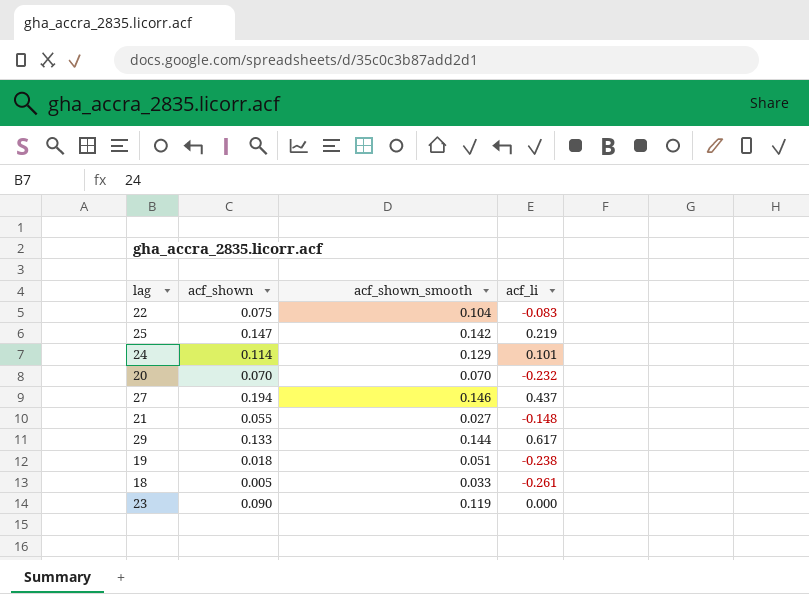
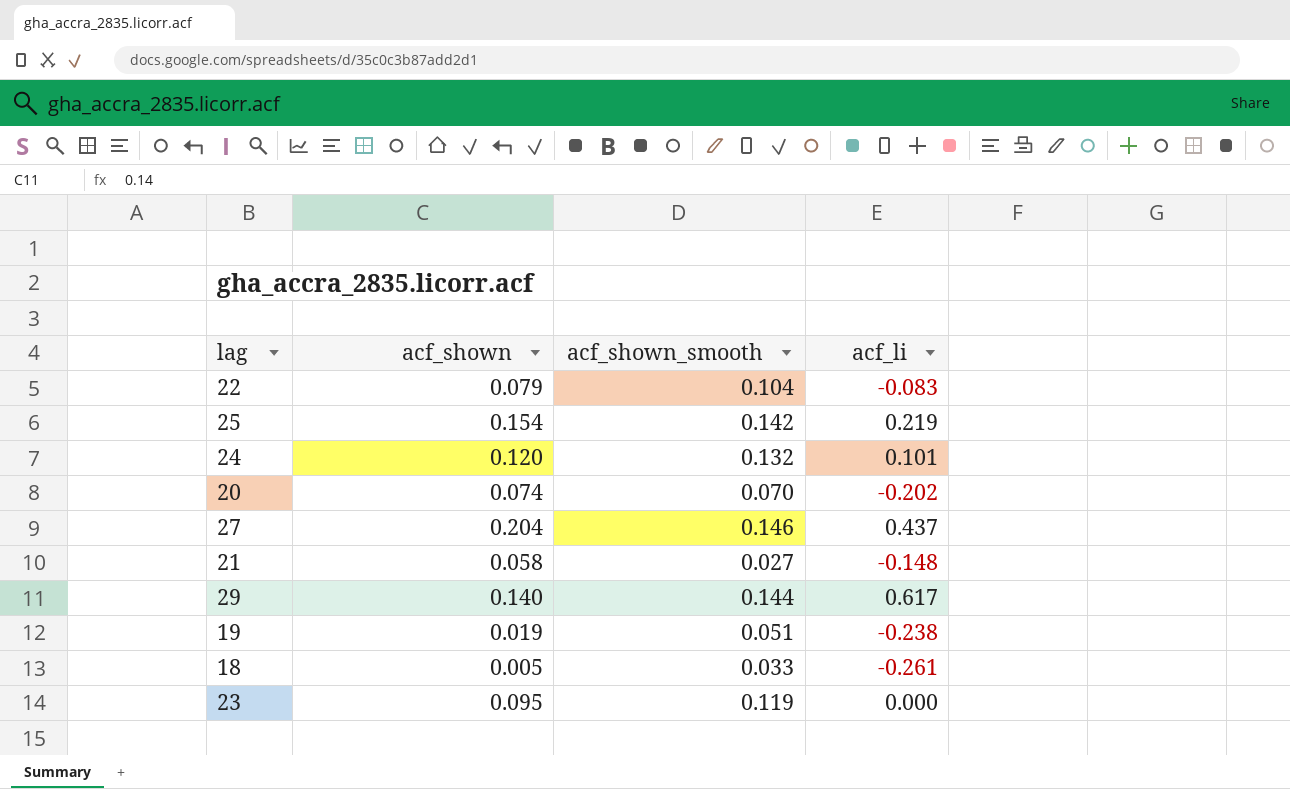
22 | acf_shown: 0.075 -> 0.079
25 | acf_shown: 0.147 -> 0.154
24 | acf_shown: 0.114 -> 0.120
24 | acf_shown_smooth: 0.129 -> 0.132
20 | acf_shown: 0.070 -> 0.074
20 | acf_li: -0.232 -> -0.202
27 | acf_shown: 0.194 -> 0.204
21 | acf_shown: 0.055 -> 0.058
29 | acf_shown: 0.133 -> 0.140
19 | acf_shown: 0.018 -> 0.019
23 | acf_shown: 0.090 -> 0.095

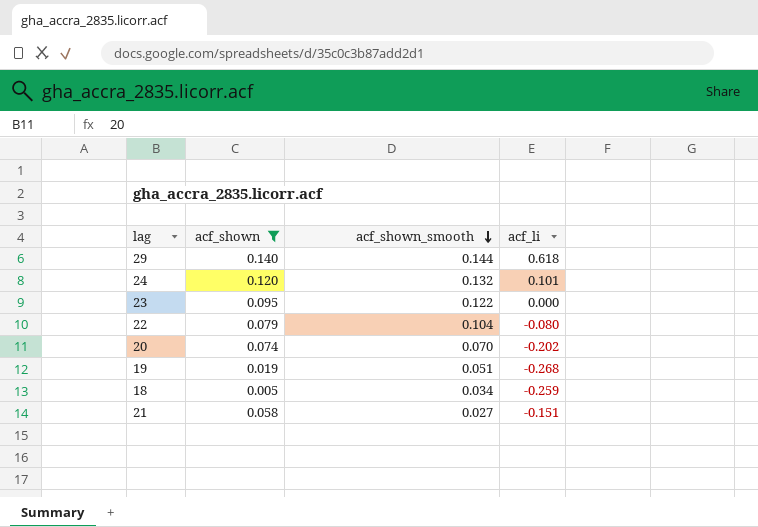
filter: none -> acf_shown <= 0.140
row order: none -> acf_shown_smooth descending
29 | acf_li: 0.617 -> 0.618
23 | acf_shown_smooth: 0.119 -> 0.122
22 | acf_li: -0.083 -> -0.080
19 | acf_li: -0.238 -> -0.268
18 | acf_shown_smooth: 0.033 -> 0.034
18 | acf_li: -0.261 -> -0.259
21 | acf_li: -0.148 -> -0.151

